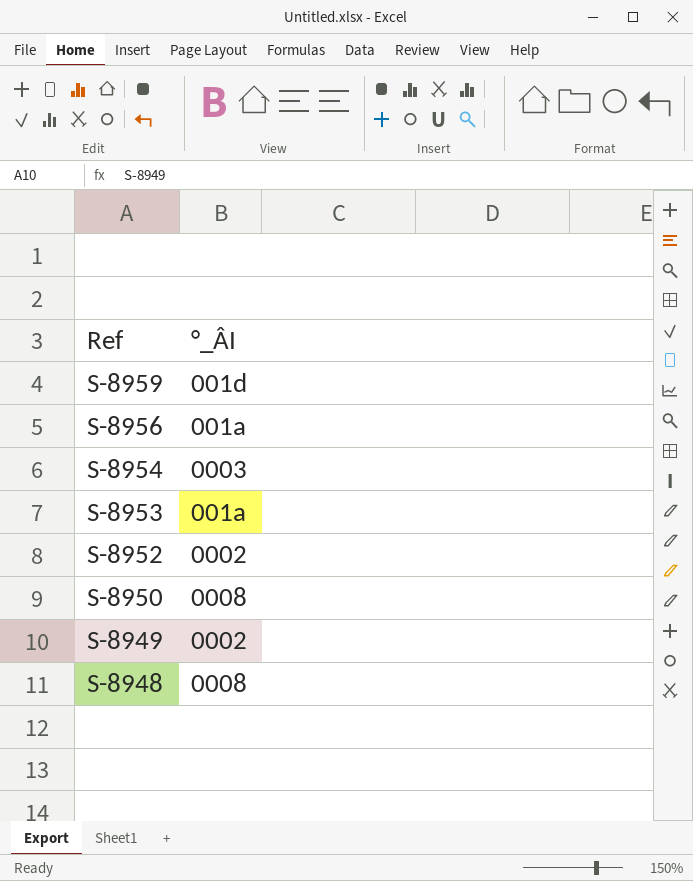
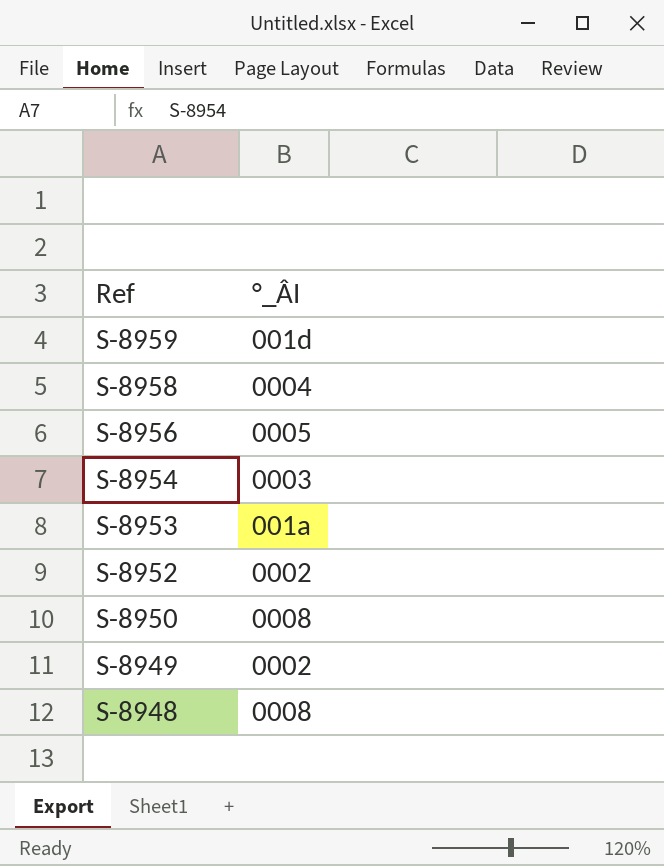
row S-8958: none -> 0004
S-8956 | °_ÂI: 001a -> 0005

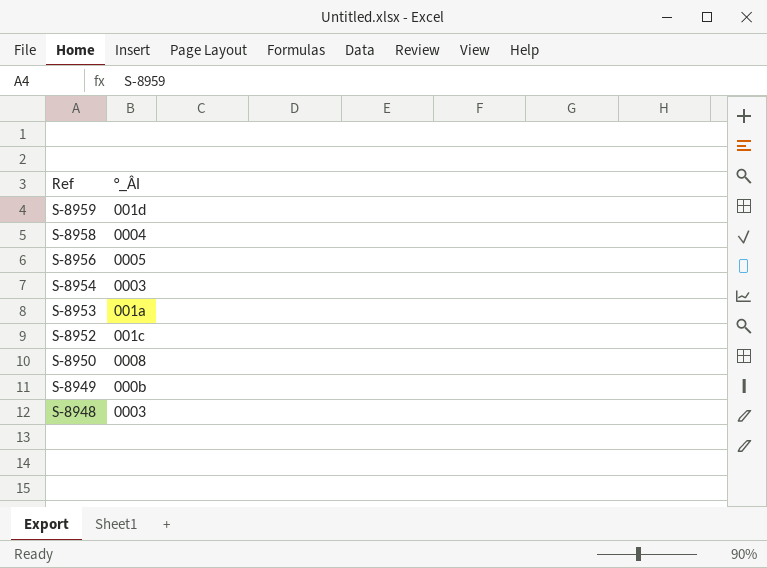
S-8952 | °_ÂI: 0002 -> 001c
S-8949 | °_ÂI: 0002 -> 000b
S-8948 | °_ÂI: 0008 -> 0003

